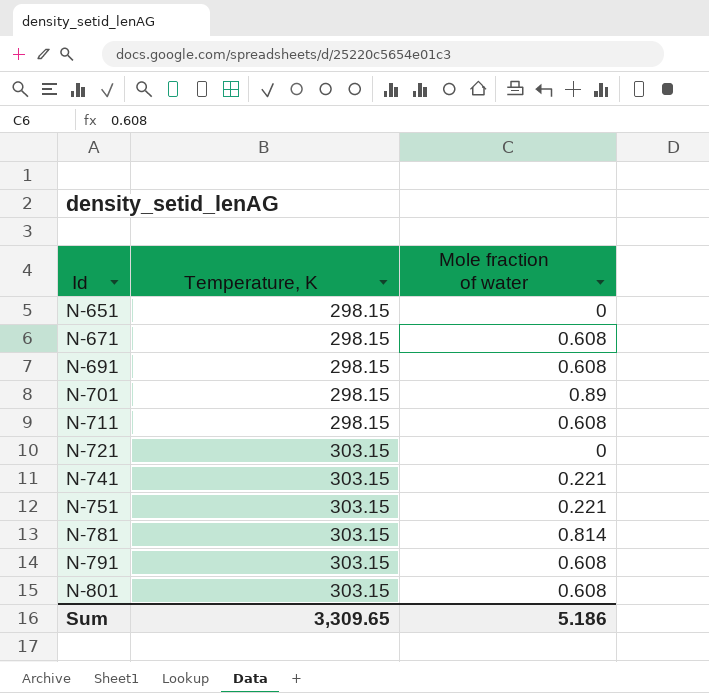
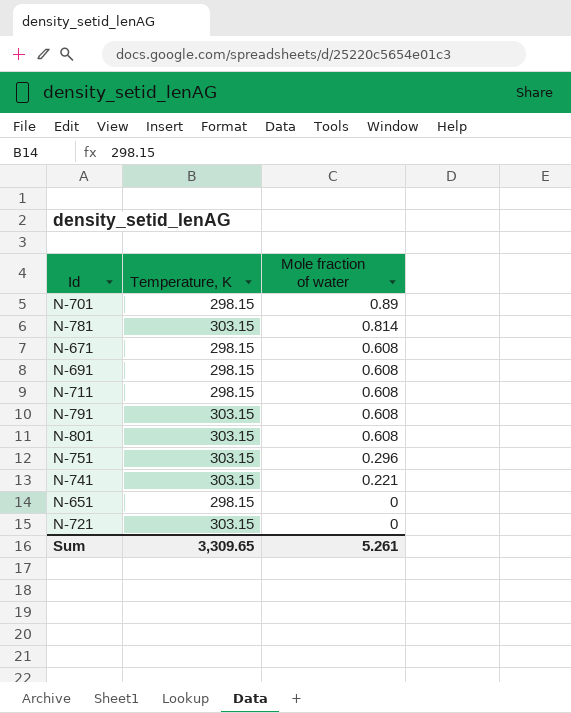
row order: Id ascending -> Mole fraction of water descending
N-751 | Mole fraction of water: 0.221 -> 0.296
Sum | Mole fraction of water: 5.186 -> 5.261

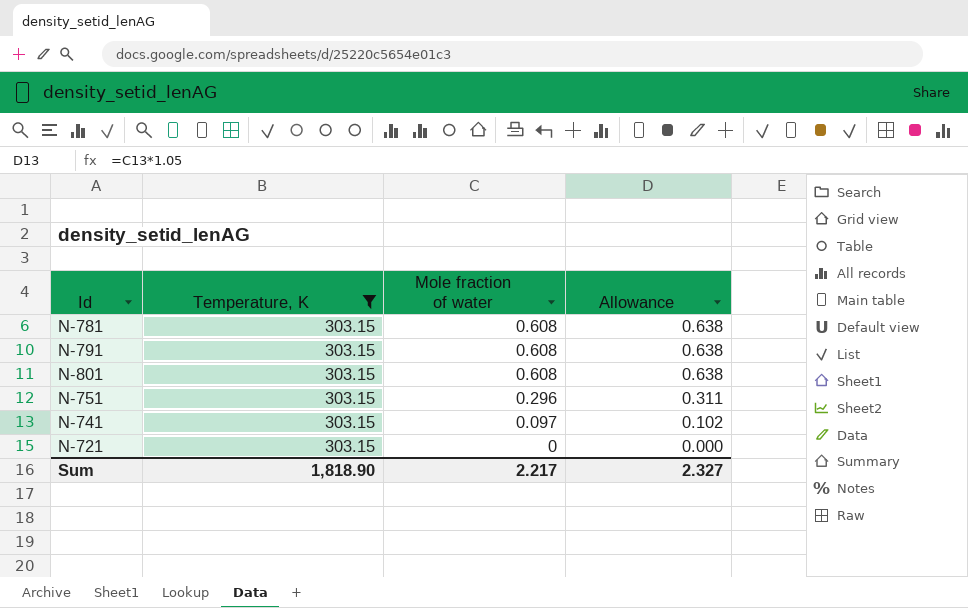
filter: none -> Temperature, K = 303.15
column Allowance | formula: none -> [Mole fraction of water] * 1.05
N-781 | Mole fraction of water: 0.814 -> 0.608
N-741 | Mole fraction of water: 0.221 -> 0.097
Sum | Temperature, K: 3,309.65 -> 1,818.90
Sum | Mole fraction of water: 5.261 -> 2.217

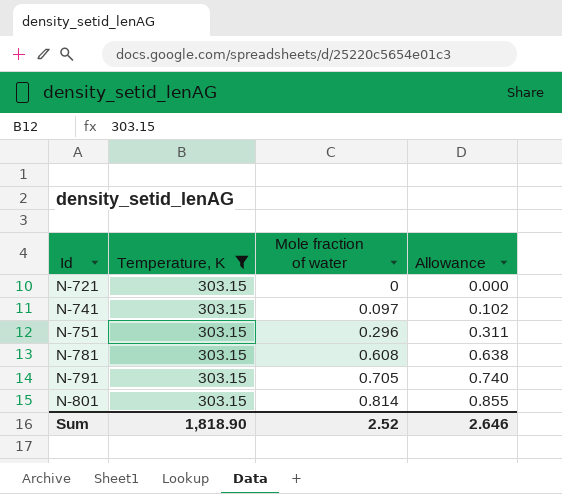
row order: Mole fraction of water descending -> Id ascending
N-791 | Mole fraction of water: 0.608 -> 0.705
N-791 | Allowance: 0.638 -> 0.740
N-801 | Mole fraction of water: 0.608 -> 0.814
N-801 | Allowance: 0.638 -> 0.855
Sum | Mole fraction of water: 2.217 -> 2.52
Sum | Allowance: 2.327 -> 2.646

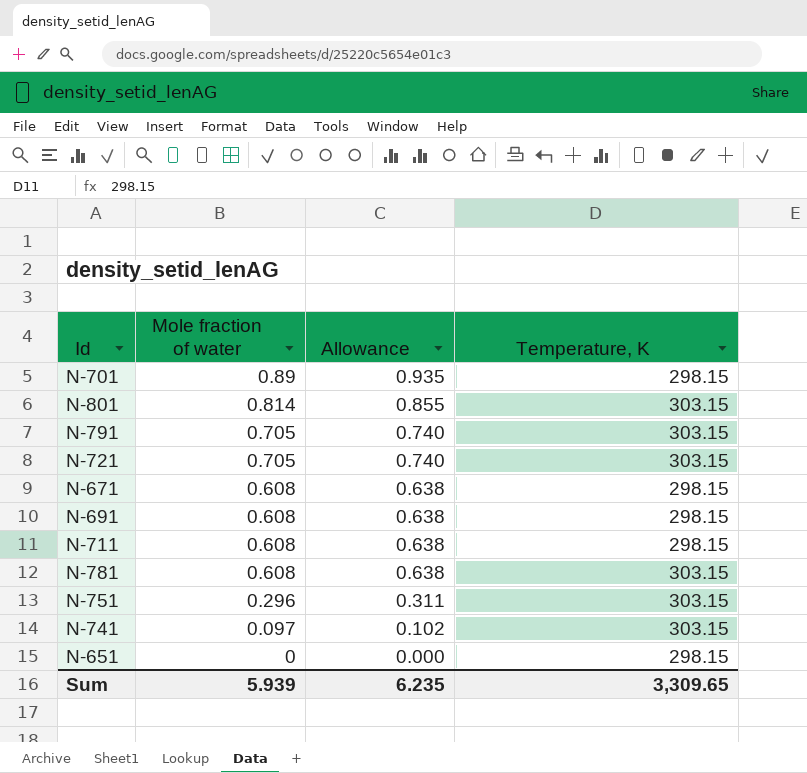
filter: Temperature, K = 303.15 -> none
row order: Id ascending -> Mole fraction of water descending
column Temperature, K | position: 2 -> 4
N-721 | Mole fraction of water: 0 -> 0.705
N-721 | Allowance: 0.000 -> 0.740
Sum | Mole fraction of water: 2.52 -> 5.939
Sum | Allowance: 2.646 -> 6.235
Sum | Temperature, K: 1,818.90 -> 3,309.65

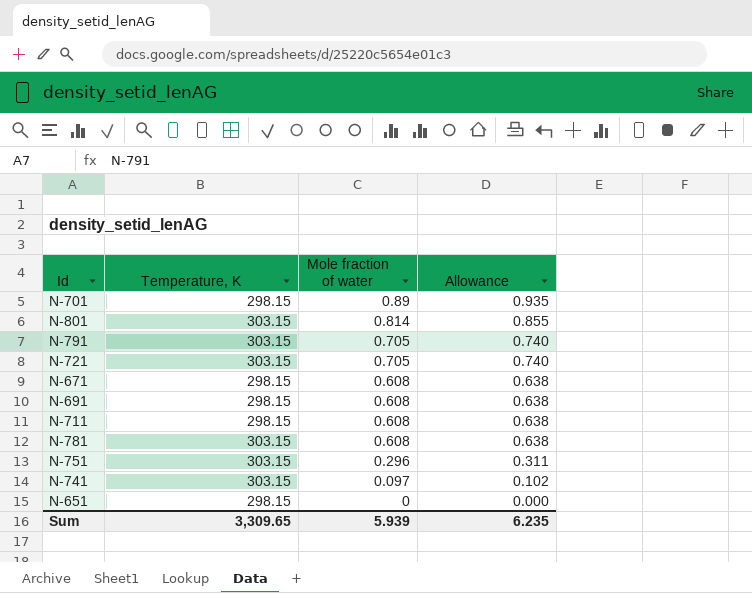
column Temperature, K | position: 4 -> 2

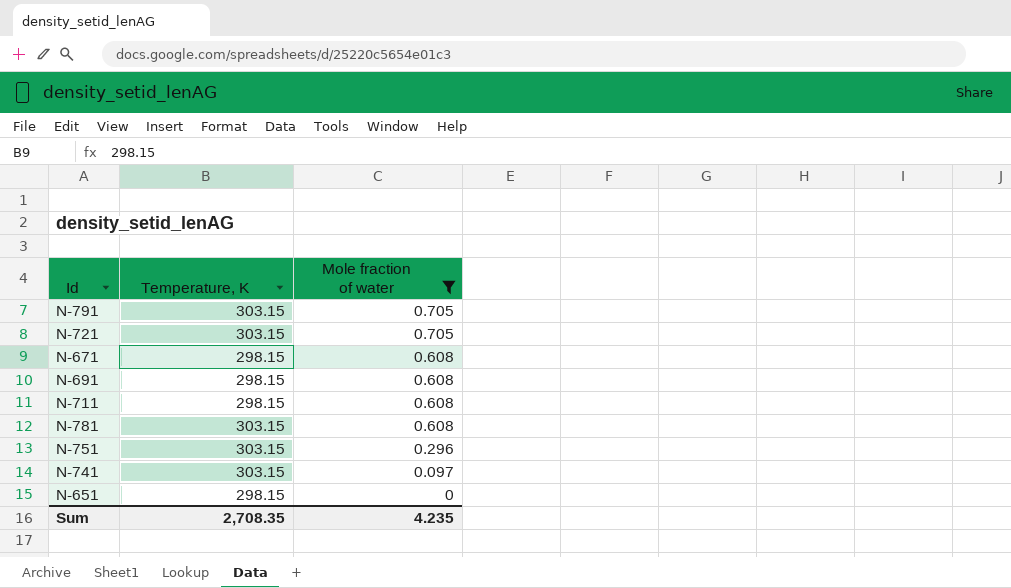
filter: none -> Mole fraction of water <= 0.705
column Allowance | formula: [Mole fraction of water] * 1.05 -> none
Sum | Temperature, K: 3,309.65 -> 2,708.35
Sum | Mole fraction of water: 5.939 -> 4.235

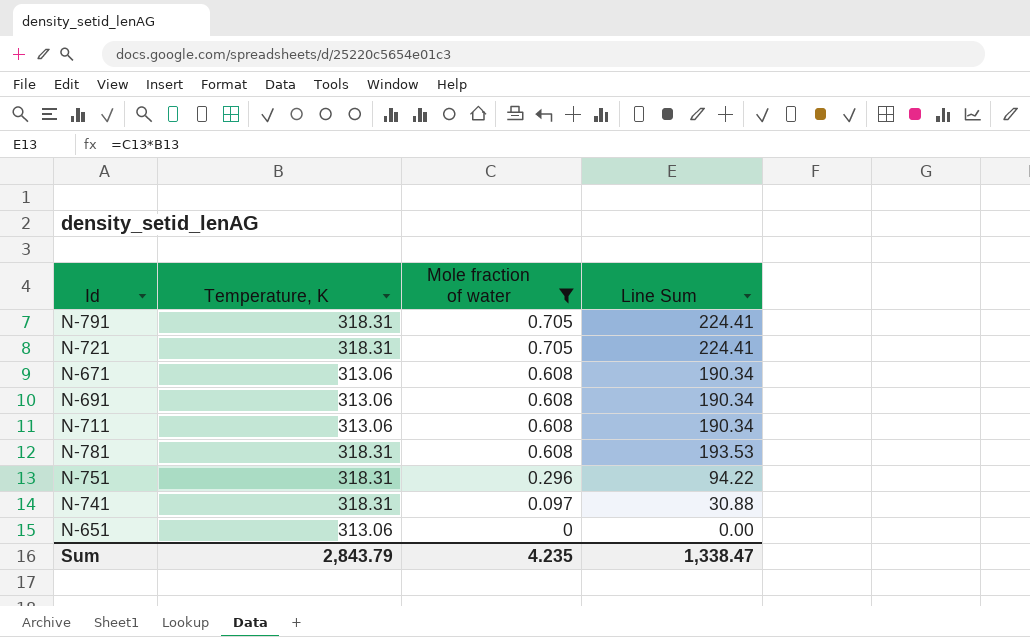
column Line Sum | formula: none -> [Temperature, K] * [Mole fraction of water]
N-791 | Temperature, K: 303.15 -> 318.31
N-721 | Temperature, K: 303.15 -> 318.31
N-671 | Temperature, K: 298.15 -> 313.06
N-691 | Temperature, K: 298.15 -> 313.06
N-711 | Temperature, K: 298.15 -> 313.06
N-781 | Temperature, K: 303.15 -> 318.31
N-751 | Temperature, K: 303.15 -> 318.31
N-741 | Temperature, K: 303.15 -> 318.31
N-651 | Temperature, K: 298.15 -> 313.06
Sum | Temperature, K: 2,708.35 -> 2,843.79

